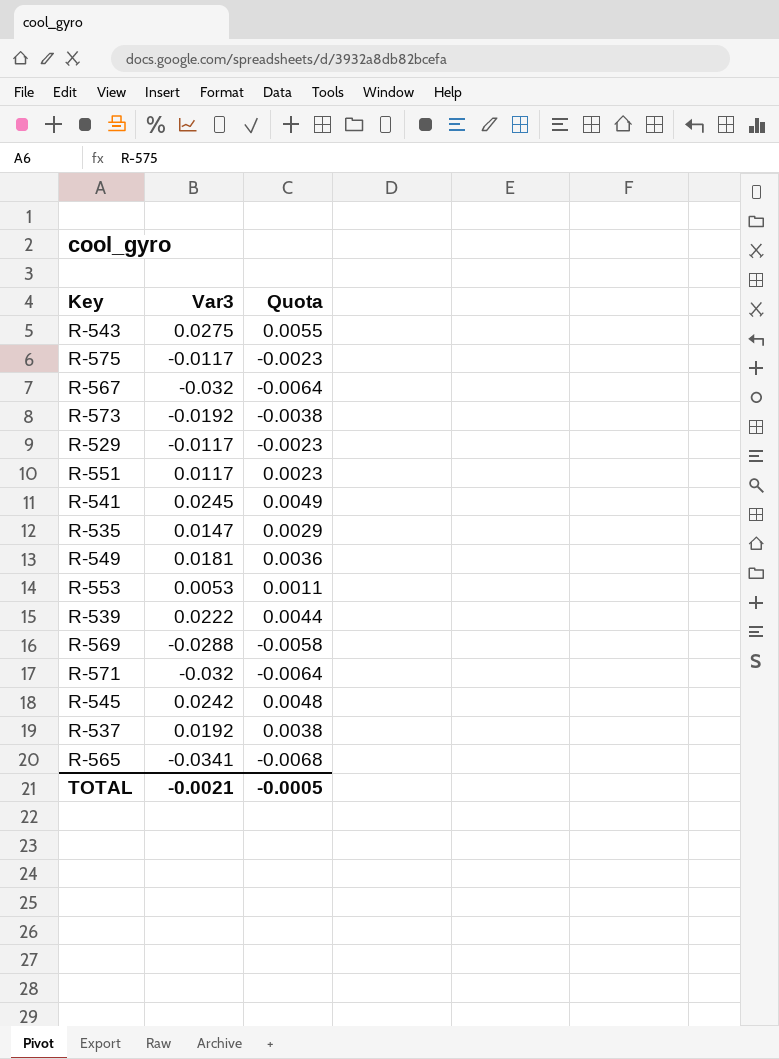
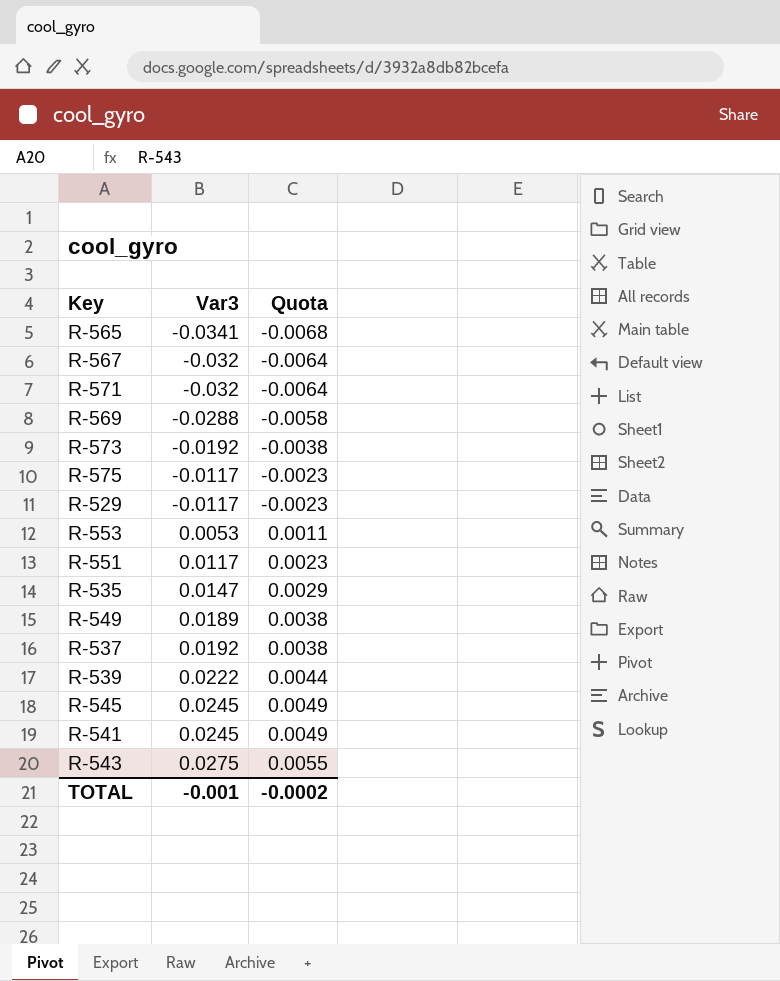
row order: none -> Var3 ascending
R-549 | Var3: 0.0181 -> 0.0189
R-549 | Quota: 0.0036 -> 0.0038
R-545 | Var3: 0.0242 -> 0.0245
R-545 | Quota: 0.0048 -> 0.0049
TOTAL | Var3: -0.0021 -> -0.001
TOTAL | Quota: -0.0005 -> -0.0002

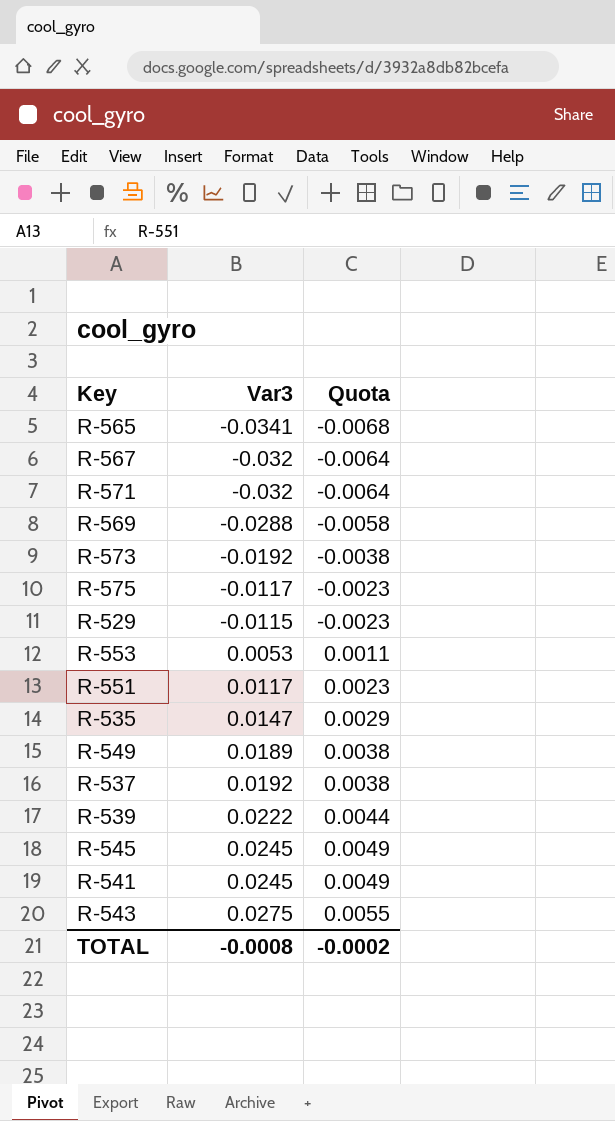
R-529 | Var3: -0.0117 -> -0.0115
TOTAL | Var3: -0.001 -> -0.0008

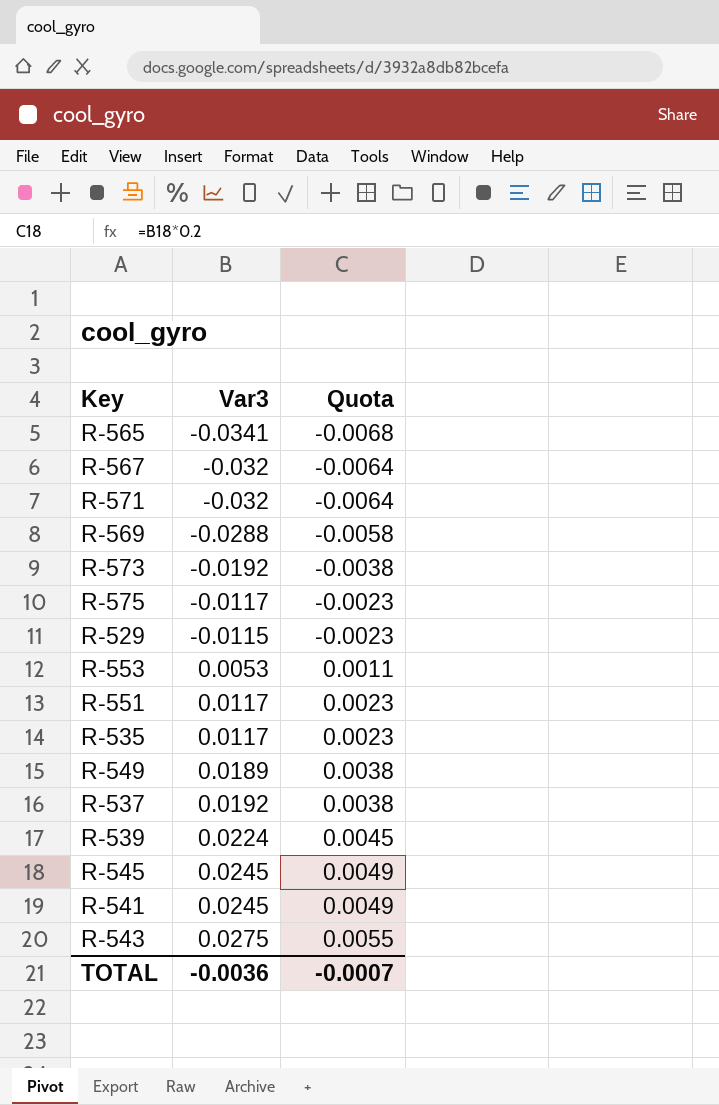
R-535 | Var3: 0.0147 -> 0.0117
R-535 | Quota: 0.0029 -> 0.0023
R-539 | Var3: 0.0222 -> 0.0224
R-539 | Quota: 0.0044 -> 0.0045
TOTAL | Var3: -0.0008 -> -0.0036
TOTAL | Quota: -0.0002 -> -0.0007

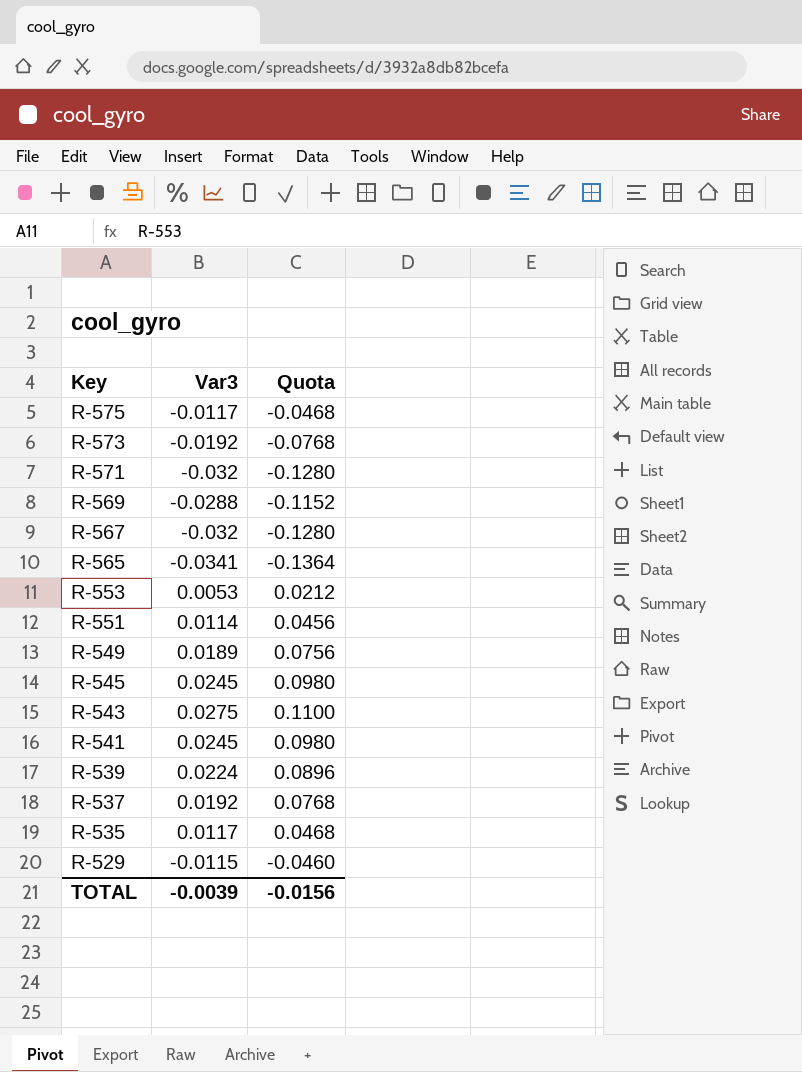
row order: Var3 ascending -> Key descending
column Quota | formula: [Var3] * 0.2 -> [Var3] * 4
R-551 | Var3: 0.0117 -> 0.0114
TOTAL | Var3: -0.0036 -> -0.0039
TOTAL | Quota: -0.0007 -> -0.0156

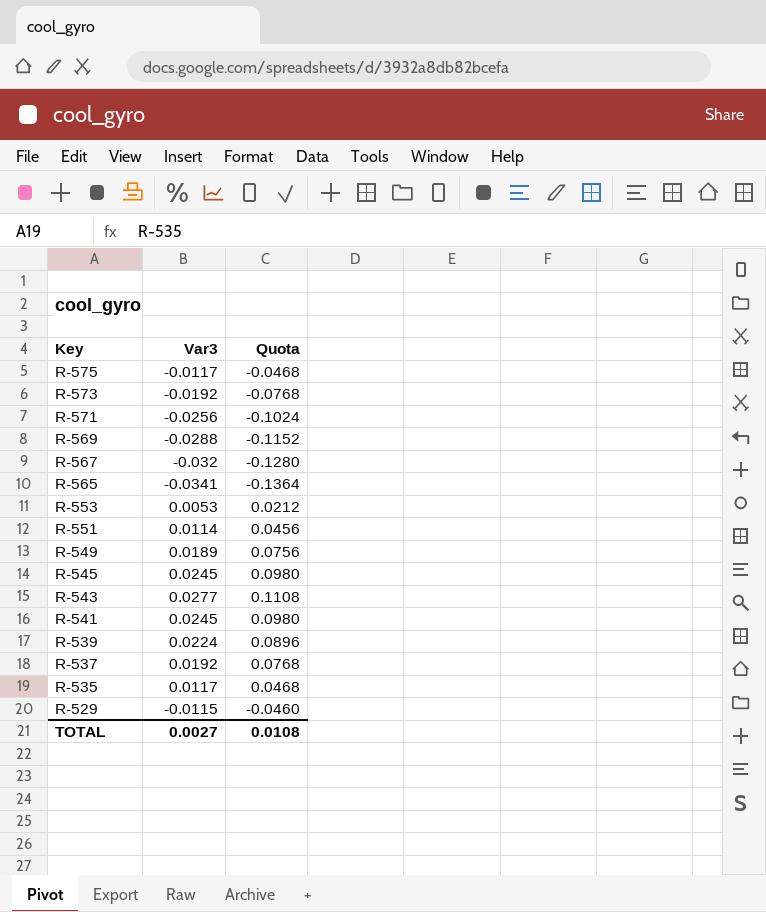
R-571 | Var3: -0.032 -> -0.0256
R-571 | Quota: -0.1280 -> -0.1024
R-543 | Var3: 0.0275 -> 0.0277
R-543 | Quota: 0.1100 -> 0.1108
TOTAL | Var3: -0.0039 -> 0.0027
TOTAL | Quota: -0.0156 -> 0.0108

